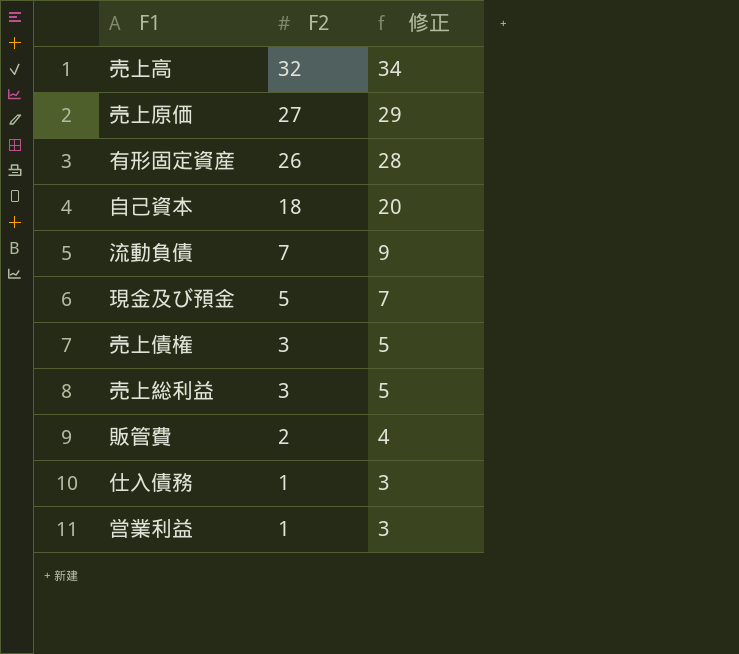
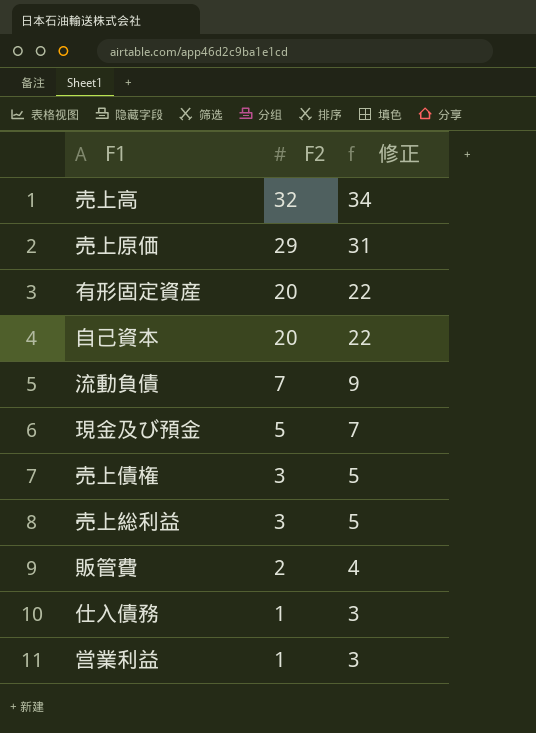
売上原価 | F2: 27 -> 29
売上原価 | 修正: 29 -> 31
有形固定資産 | F2: 26 -> 20
有形固定資産 | 修正: 28 -> 22
自己資本 | F2: 18 -> 20
自己資本 | 修正: 20 -> 22

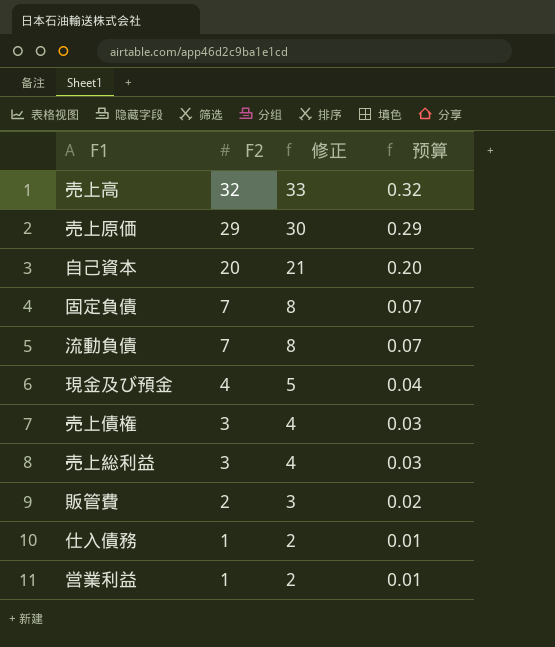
column 修正 | formula: [F2] + 2 -> [F2] + 1
column 预算 | formula: none -> [F2] * 0.01
row 有形固定資産: 20 | 22 -> none
row 固定負債: none -> 7 | 8 | 0.07
現金及び預金 | F2: 5 -> 4

